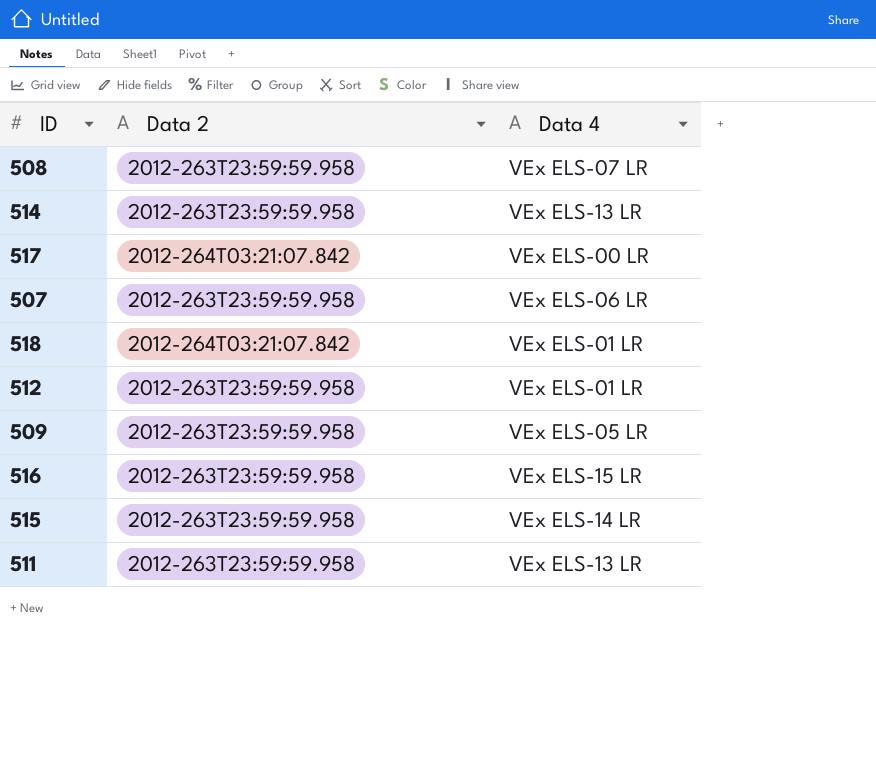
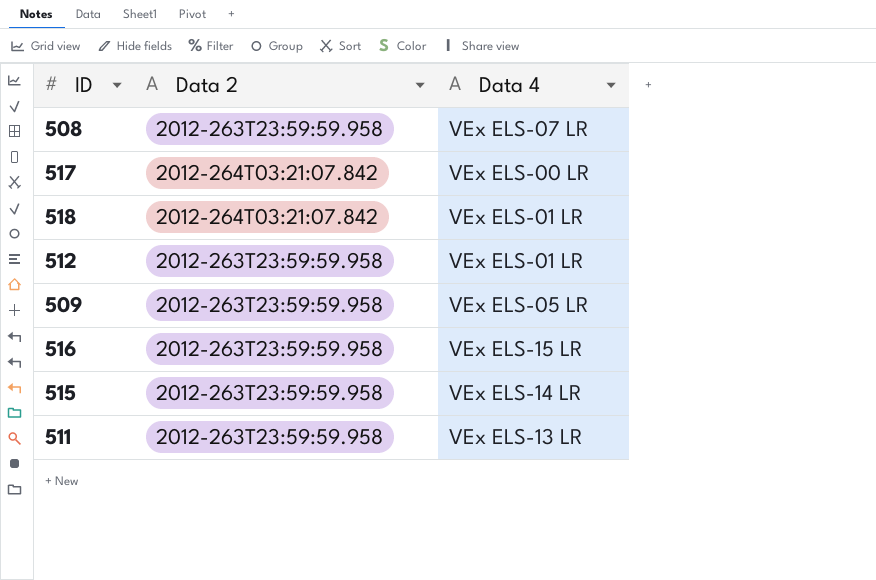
row 514: 2012-263T23:59:59.958 | VEx ELS-13 LR -> none
row 507: 2012-263T23:59:59.958 | VEx ELS-06 LR -> none

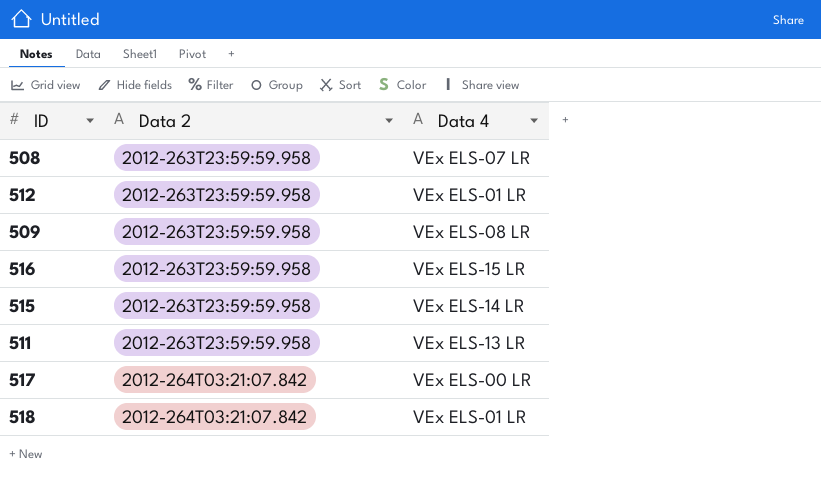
row order: none -> Data 2 ascending
509 | Data 4: VEx ELS-05 LR -> VEx ELS-08 LR

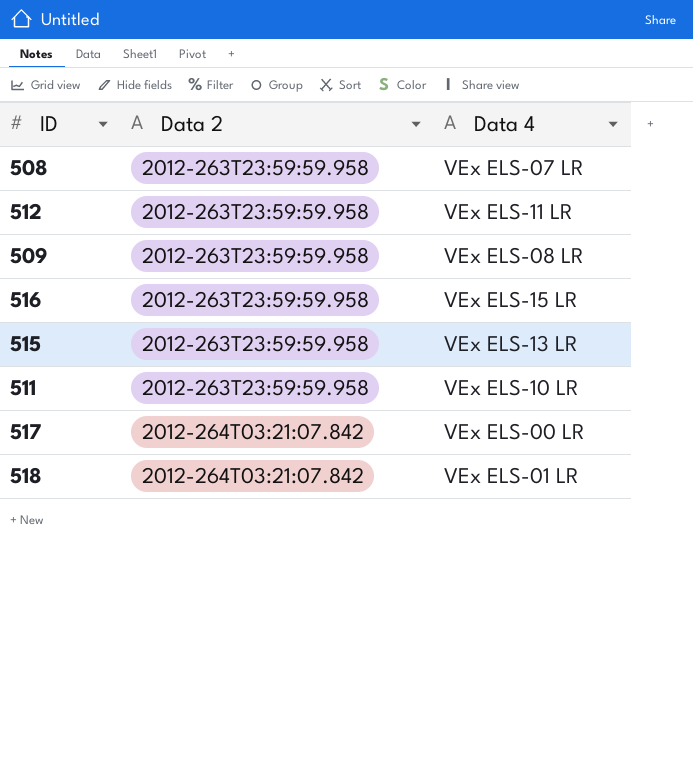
512 | Data 4: VEx ELS-01 LR -> VEx ELS-11 LR
515 | Data 4: VEx ELS-14 LR -> VEx ELS-13 LR
511 | Data 4: VEx ELS-13 LR -> VEx ELS-10 LR

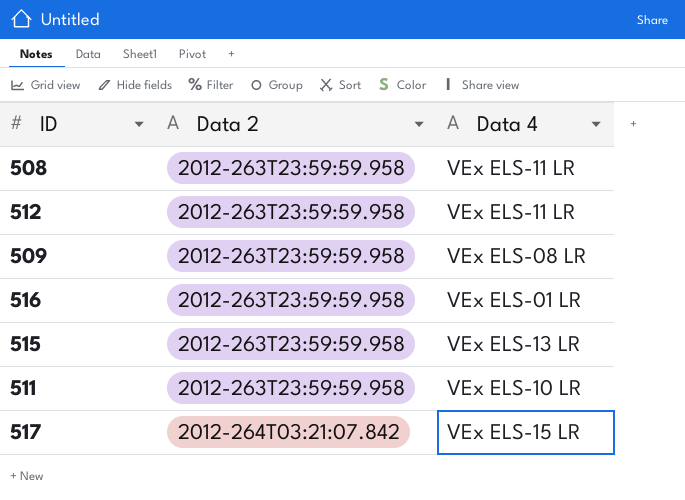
row 518: 2012-264T03:21:07.842 | VEx ELS-01 LR -> none
508 | Data 4: VEx ELS-07 LR -> VEx ELS-11 LR
516 | Data 4: VEx ELS-15 LR -> VEx ELS-01 LR
517 | Data 4: VEx ELS-00 LR -> VEx ELS-15 LR

